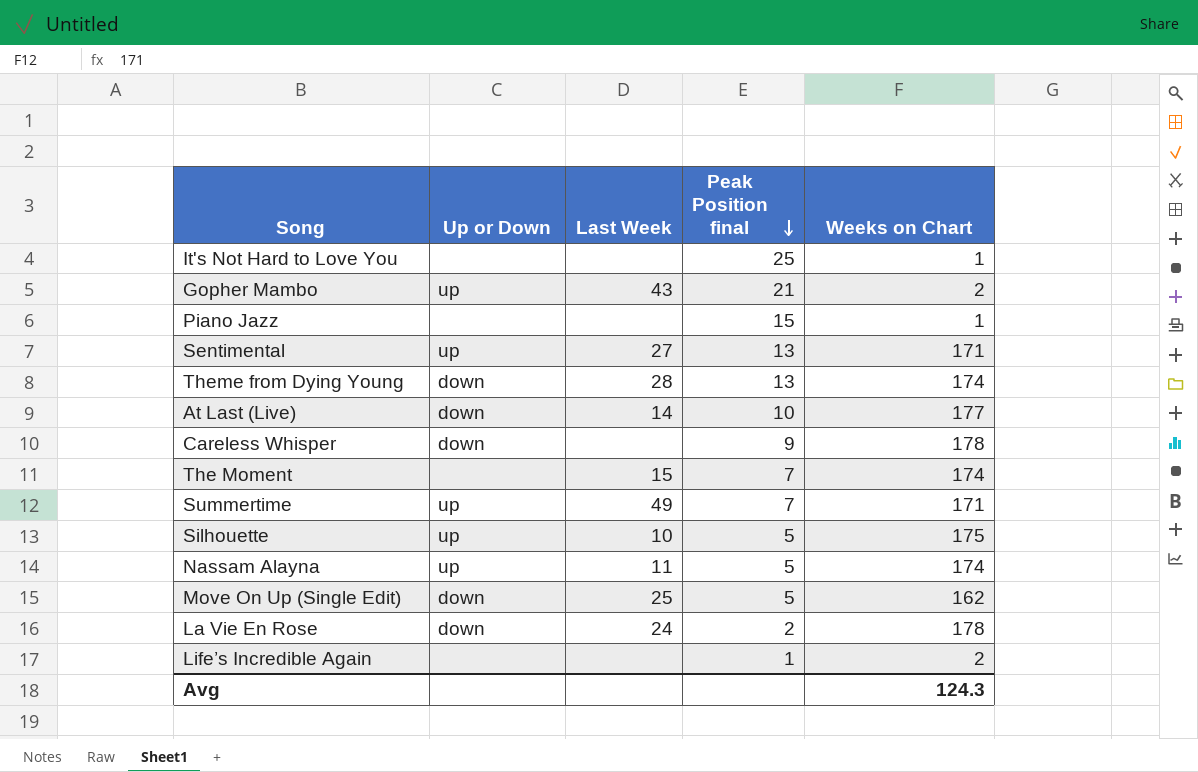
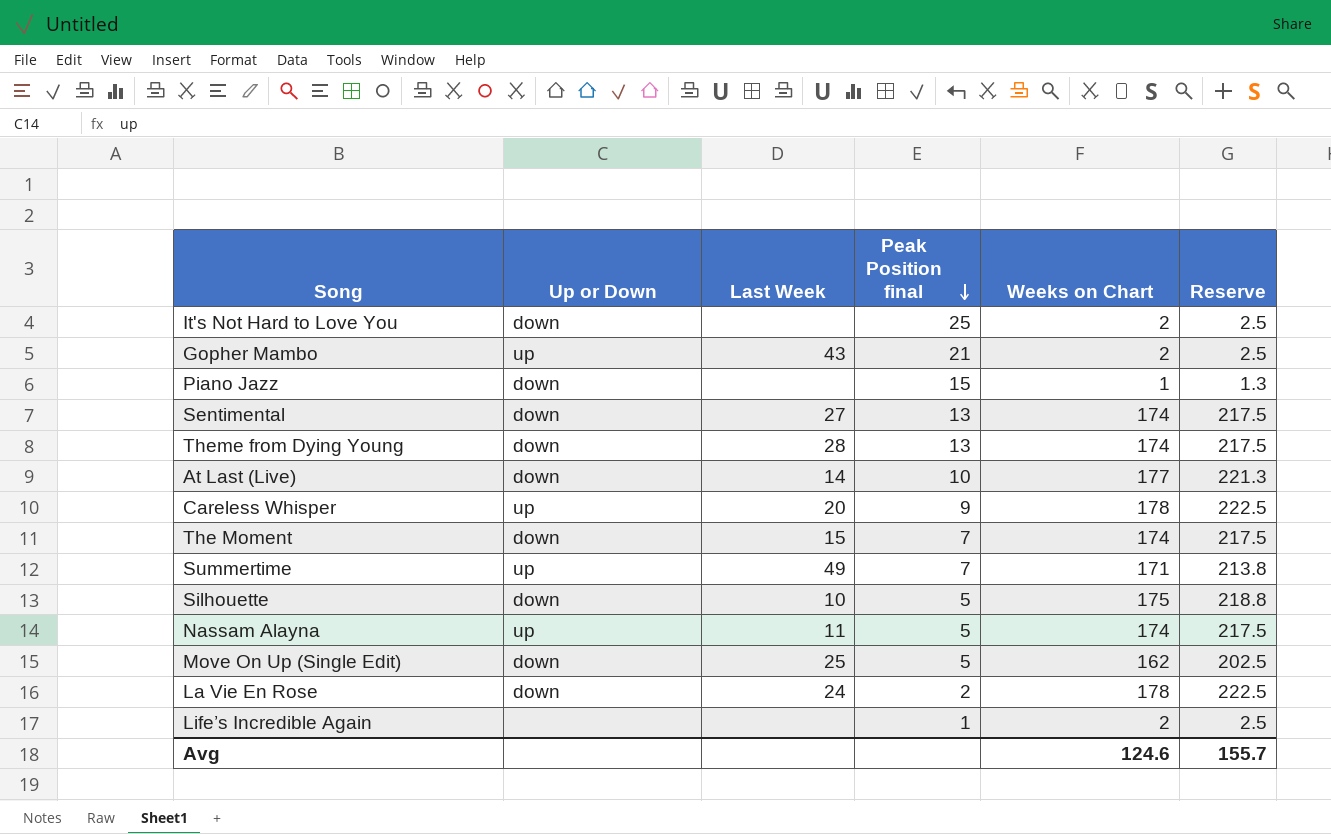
column Reserve | formula: none -> [Weeks on Chart] * 1.25
It's Not Hard to Love You | Up or Down: none -> down
It's Not Hard to Love You | Weeks on Chart: 1 -> 2
Piano Jazz | Up or Down: none -> down
Sentimental | Up or Down: up -> down
Sentimental | Weeks on Chart: 171 -> 174
Careless Whisper | Up or Down: down -> up
Careless Whisper | Last Week: none -> 20
The Moment | Up or Down: none -> down
Silhouette | Up or Down: up -> down
Avg | Weeks on Chart: 124.3 -> 124.6

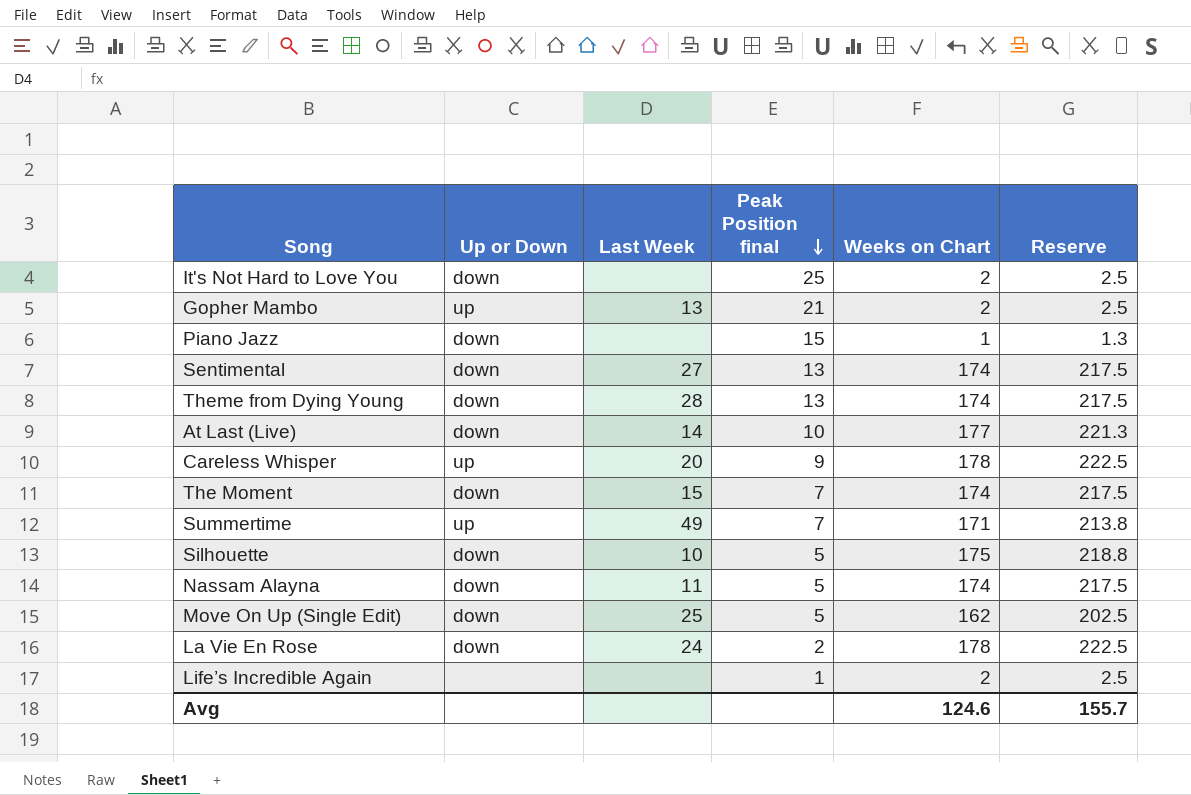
Gopher Mambo | Last Week: 43 -> 13
Nassam Alayna | Up or Down: up -> down

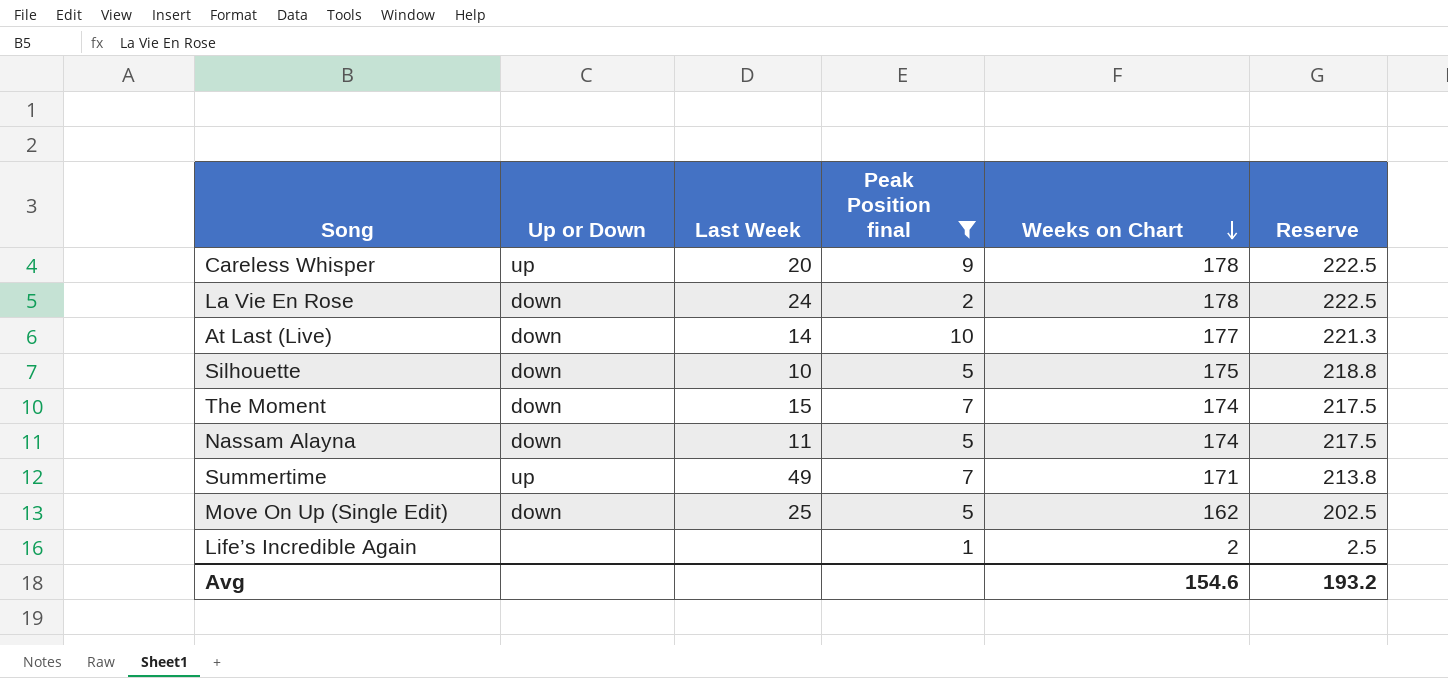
filter: none -> Peak Position final <= 10
row order: Peak Position final descending -> Weeks on Chart descending
Avg | Weeks on Chart: 124.6 -> 154.6
Avg | Reserve: 155.7 -> 193.2

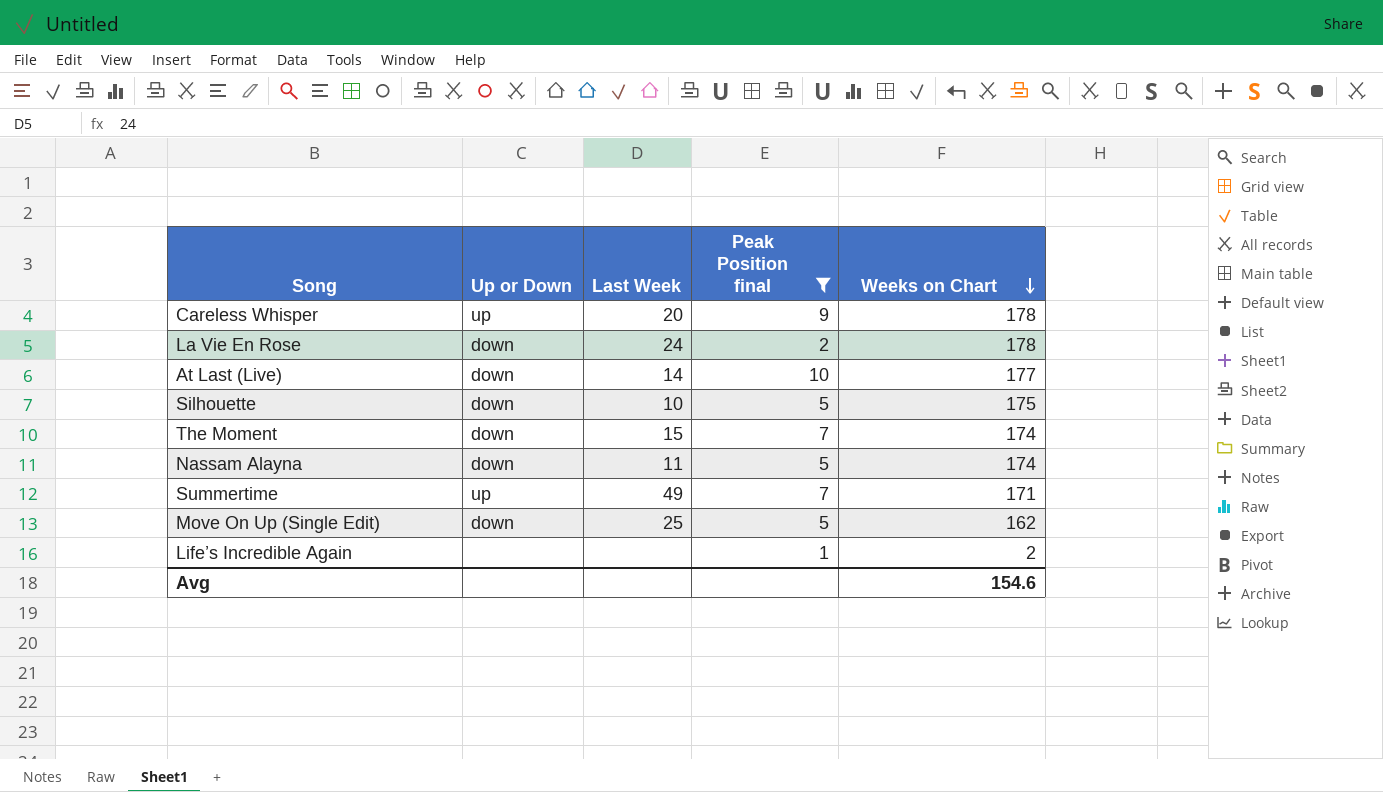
column Reserve | formula: [Weeks on Chart] * 1.25 -> none

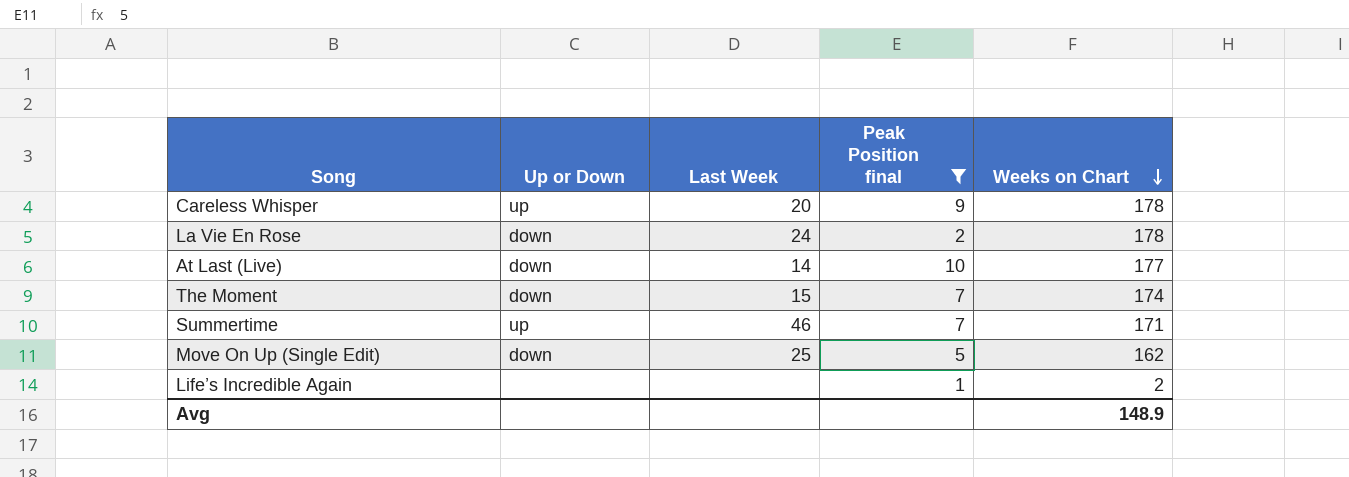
row Silhouette: down | 10 | 5 | 175 -> none
row Nassam Alayna: down | 11 | 5 | 174 -> none
Summertime | Last Week: 49 -> 46
Avg | Weeks on Chart: 154.6 -> 148.9

